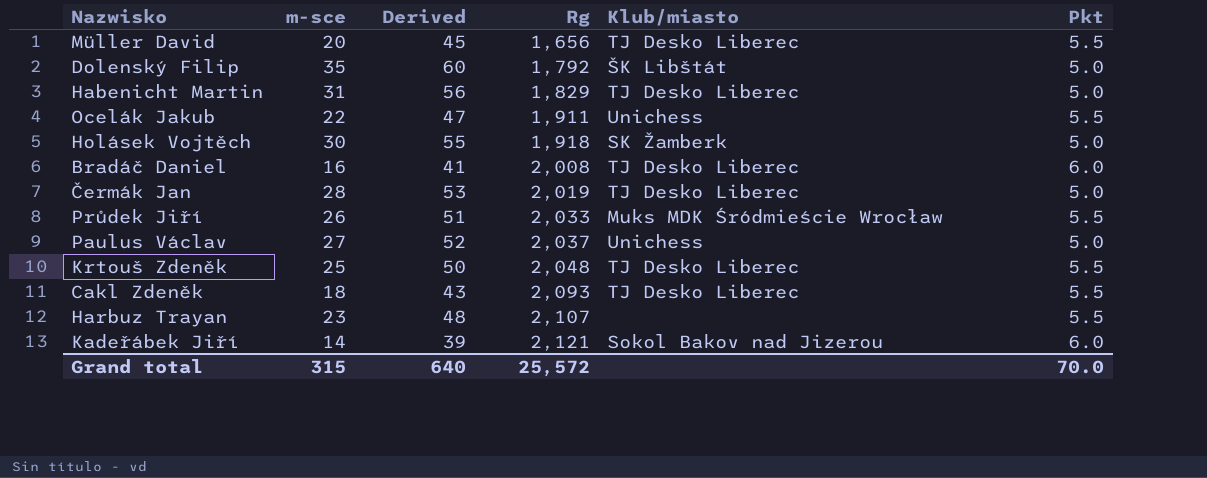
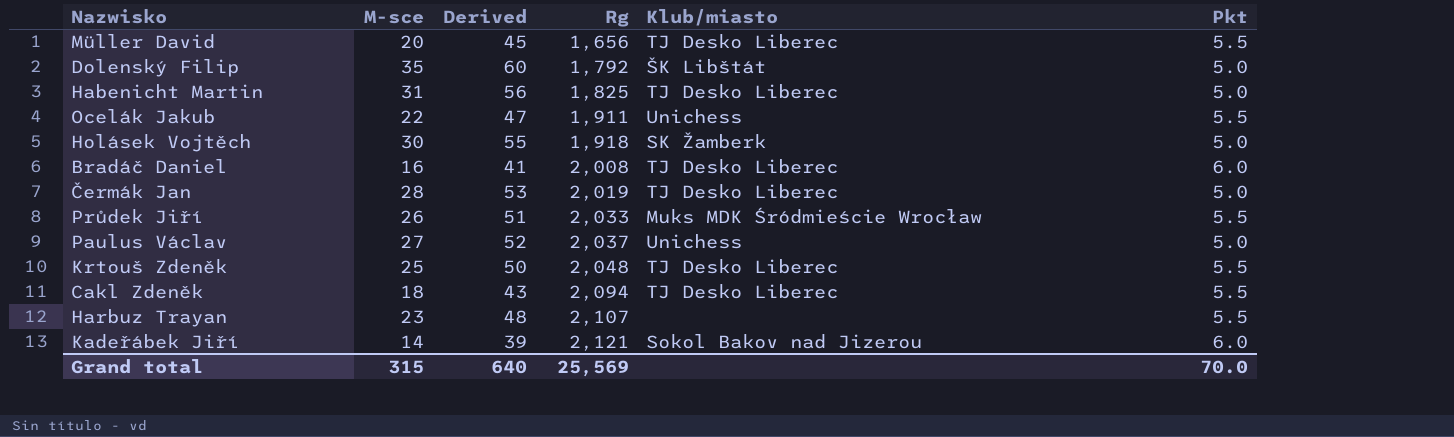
column name: m-sce -> M-sce
Habenicht Martin | Rg: 1,829 -> 1,825
Cakl Zdeněk | Rg: 2,093 -> 2,094
Grand total | Rg: 25,572 -> 25,569

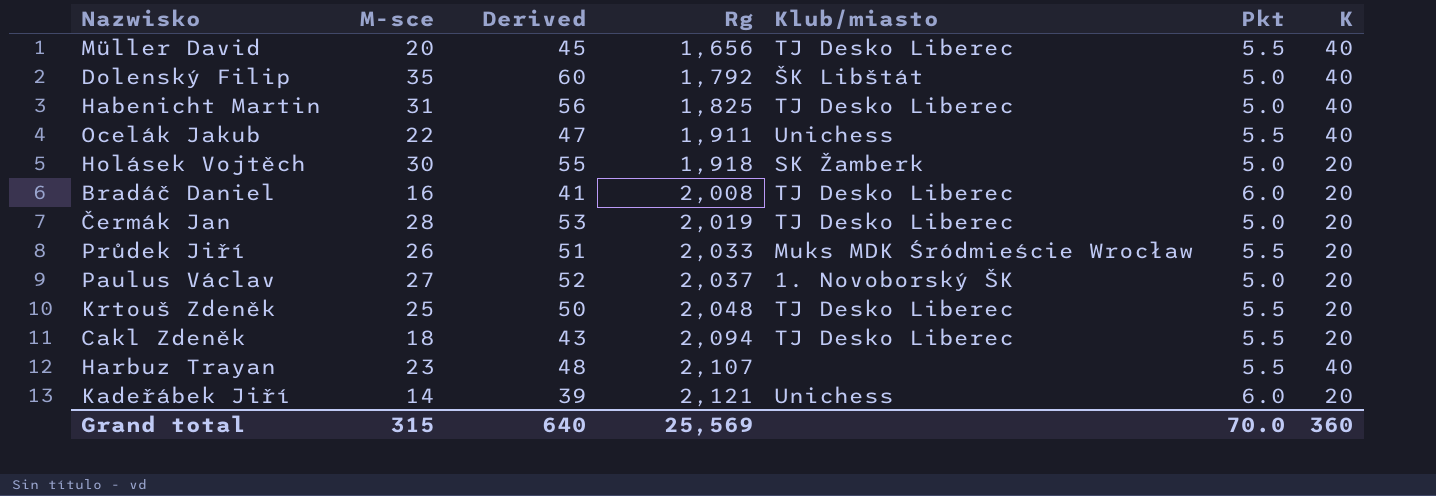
column K | position: none -> 7
Paulus Václav | Klub/miasto: Unichess -> 1. Novoborský ŠK
Kadeřábek Jiří | Klub/miasto: Sokol Bakov nad Jizerou -> Unichess

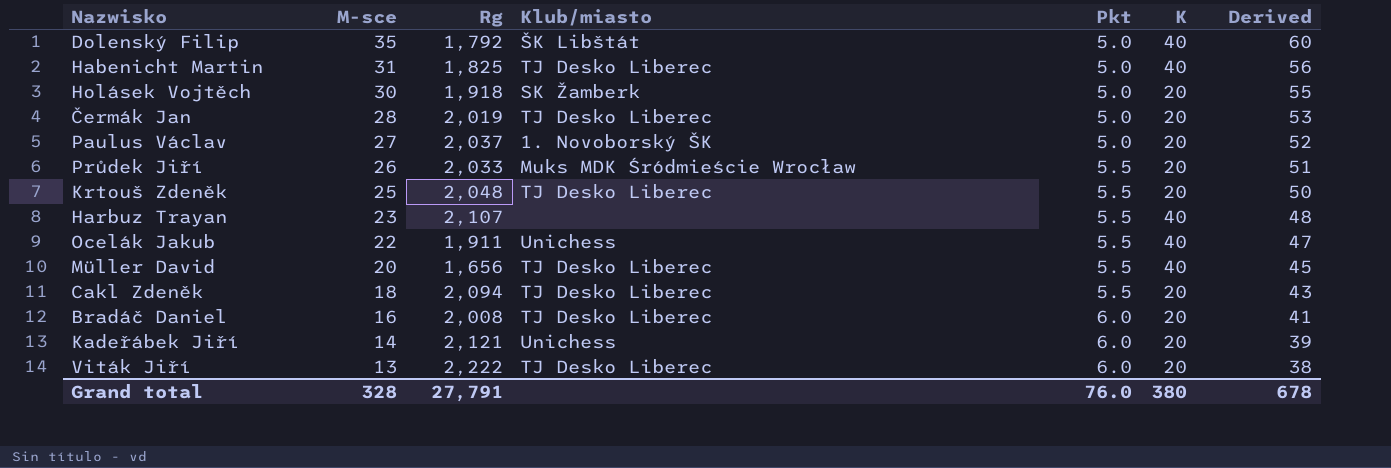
row order: Rg ascending -> M-sce descending
column Derived | position: 3 -> 7
row Viták Jiří: none -> 13 | 2,222 | TJ Desko Liberec | 6.0 | 20 | 38
Grand total | M-sce: 315 -> 328
Grand total | Rg: 25,569 -> 27,791
Grand total | Pkt: 70.0 -> 76.0
Grand total | K: 360 -> 380
Grand total | Derived: 640 -> 678

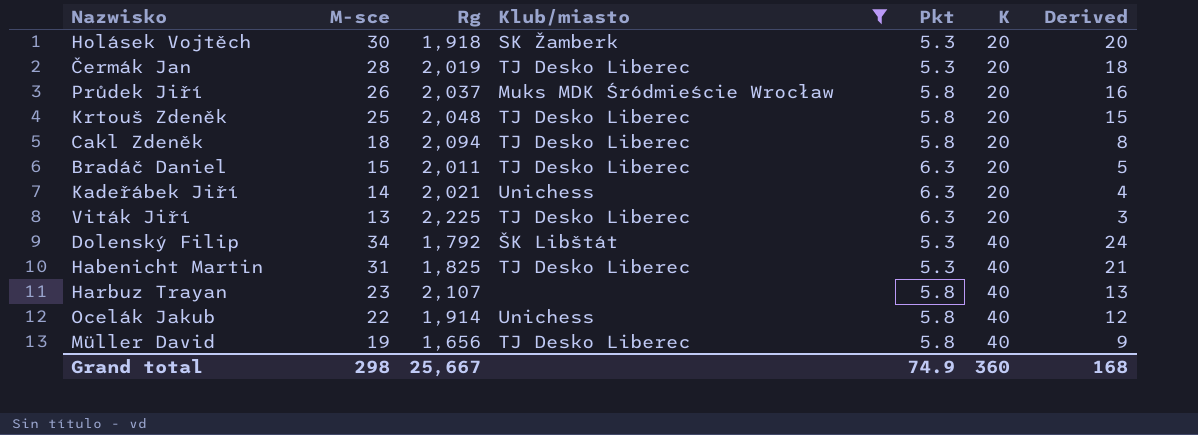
filter: none -> Klub/miasto != 1. Novoborský ŠK
row order: M-sce descending -> K ascending
column Derived | formula: [M-sce] + 25 -> [M-sce] - 10
Holásek Vojtěch | Pkt: 5.0 -> 5.3
Čermák Jan | Pkt: 5.0 -> 5.3
Průdek Jiří | Rg: 2,033 -> 2,037
Průdek Jiří | Pkt: 5.5 -> 5.8
Krtouš Zdeněk | Pkt: 5.5 -> 5.8
Cakl Zdeněk | Pkt: 5.5 -> 5.8
Bradáč Daniel | M-sce: 16 -> 15
Bradáč Daniel | Rg: 2,008 -> 2,011
Bradáč Daniel | Pkt: 6.0 -> 6.3
Kadeřábek Jiří | Rg: 2,121 -> 2,021
Kadeřábek Jiří | Pkt: 6.0 -> 6.3
Viták Jiří | Rg: 2,222 -> 2,225
Viták Jiří | Pkt: 6.0 -> 6.3
Dolenský Filip | M-sce: 35 -> 34
Dolenský Filip | Pkt: 5.0 -> 5.3
Habenicht Martin | Pkt: 5.0 -> 5.3
Harbuz Trayan | Pkt: 5.5 -> 5.8
Ocelák Jakub | Rg: 1,911 -> 1,914
Ocelák Jakub | Pkt: 5.5 -> 5.8
Müller David | M-sce: 20 -> 19
Müller David | Pkt: 5.5 -> 5.8
Grand total | M-sce: 328 -> 298
Grand total | Rg: 27,791 -> 25,667
Grand total | Pkt: 76.0 -> 74.9
Grand total | K: 380 -> 360
Grand total | Derived: 678 -> 168

